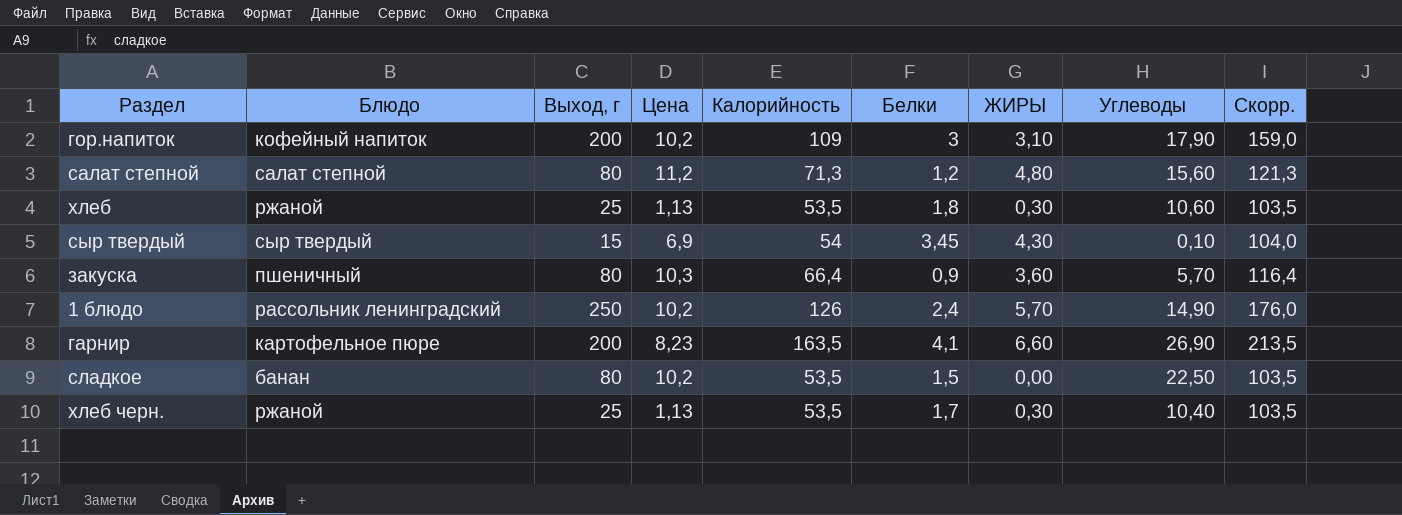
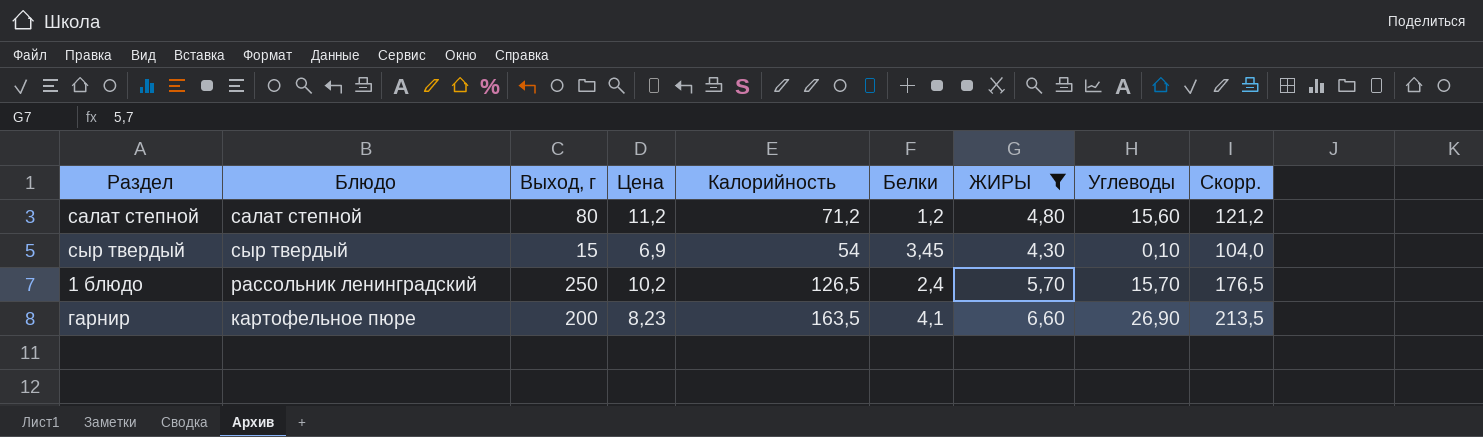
filter: none -> ЖИРЫ >= 4,30
салат степной | Калорийность: 71,3 -> 71,2
салат степной | Скорр.: 121,3 -> 121,2
1 блюдо | Калорийность: 126 -> 126,5
1 блюдо | Углеводы: 14,90 -> 15,70
1 блюдо | Скорр.: 176,0 -> 176,5

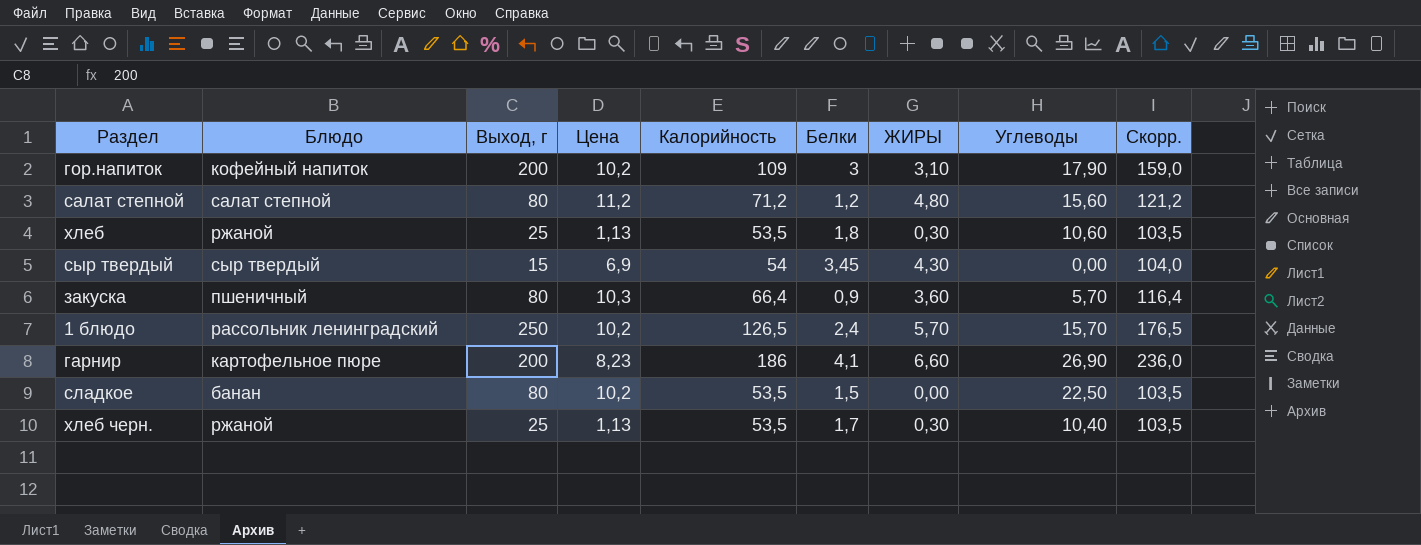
filter: ЖИРЫ >= 4,30 -> none
сыр твердый | Углеводы: 0,10 -> 0,00
гарнир | Калорийность: 163,5 -> 186
гарнир | Скорр.: 213,5 -> 236,0

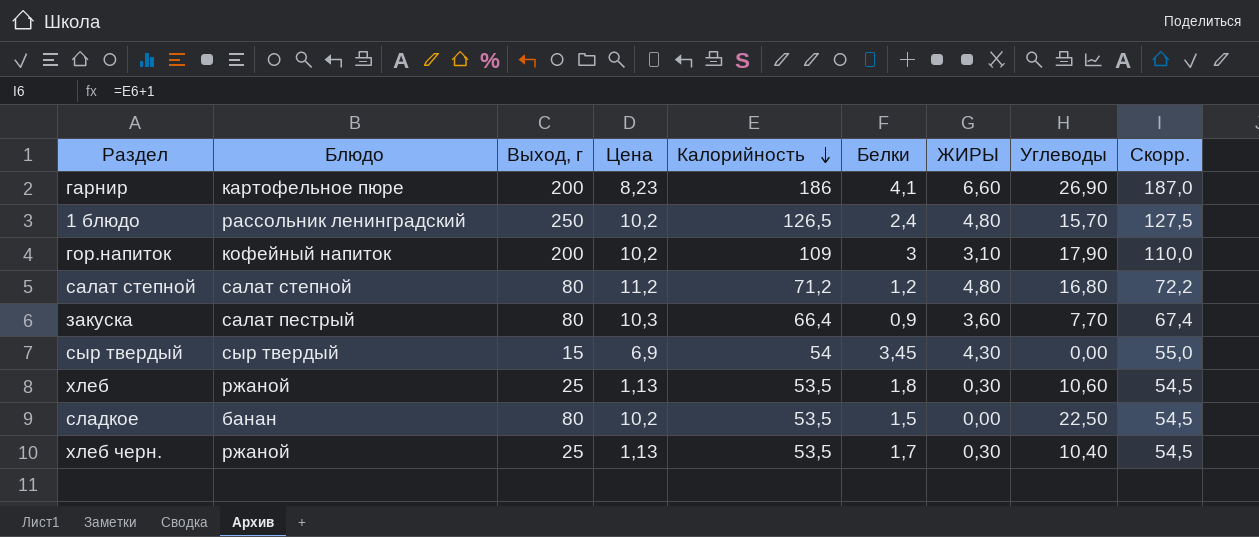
row order: none -> Калорийность descending
column Скорр. | formula: [Калорийность] + 50 -> [Калорийность] + 1
1 блюдо | ЖИРЫ: 5,70 -> 4,80
салат степной | Углеводы: 15,60 -> 16,80
закуска | Блюдо: пшеничный -> салат пестрый
закуска | Углеводы: 5,70 -> 7,70

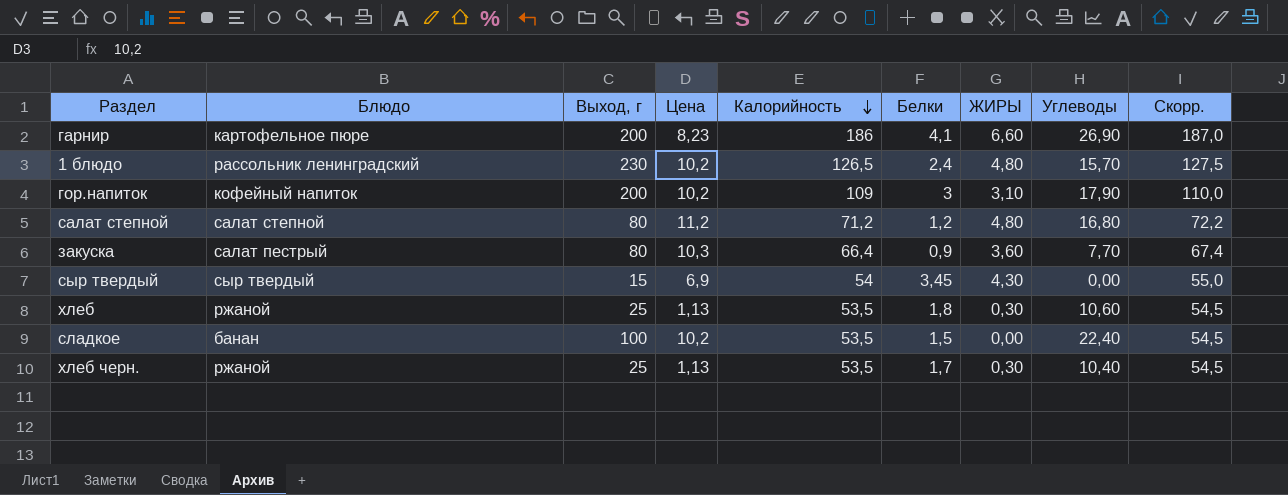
1 блюдо | Выход, г: 250 -> 230
сладкое | Выход, г: 80 -> 100
сладкое | Углеводы: 22,50 -> 22,40

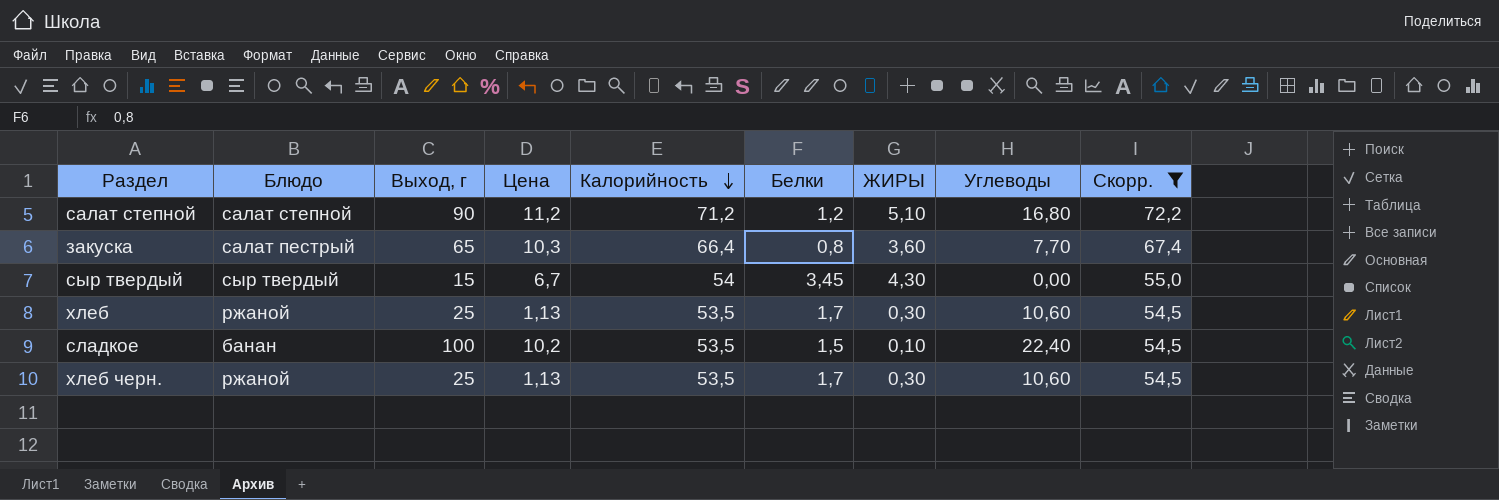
filter: none -> Скорр. <= 72,2
салат степной | Выход, г: 80 -> 90
салат степной | ЖИРЫ: 4,80 -> 5,10
закуска | Выход, г: 80 -> 65
закуска | Белки: 0,9 -> 0,8
сыр твердый | Цена: 6,9 -> 6,7
хлеб | Белки: 1,8 -> 1,7
сладкое | ЖИРЫ: 0,00 -> 0,10
хлеб черн. | Углеводы: 10,40 -> 10,60

